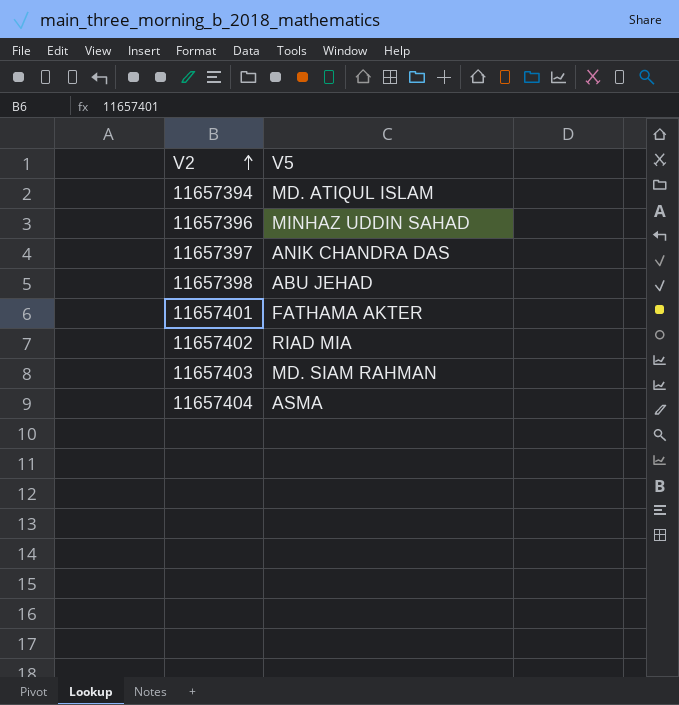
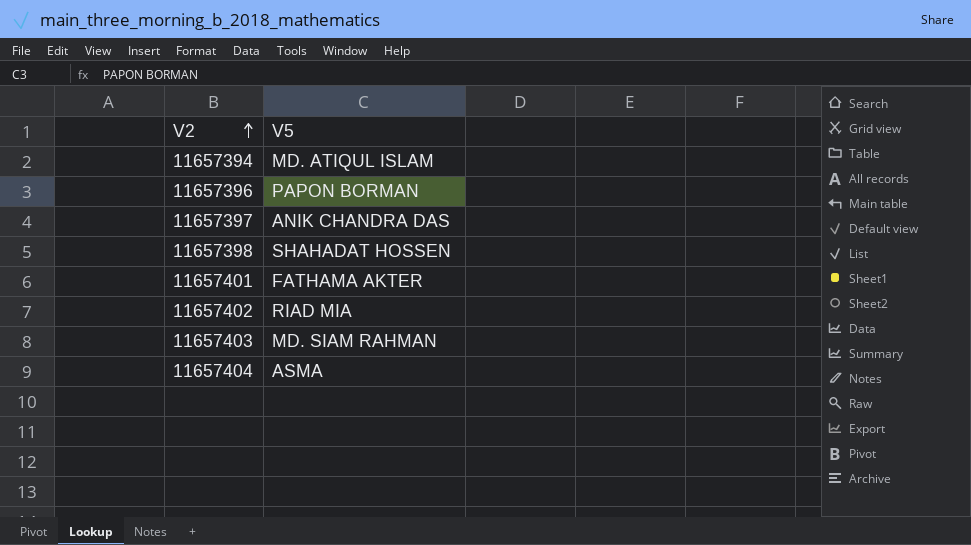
11657396 | V5: MINHAZ UDDIN SAHAD -> PAPON BORMAN
11657398 | V5: ABU JEHAD -> SHAHADAT HOSSEN

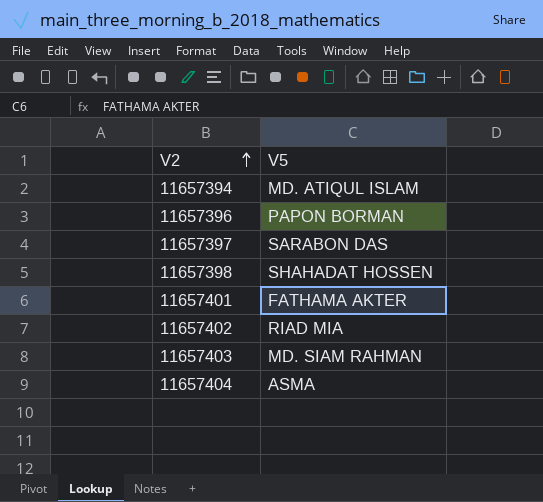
11657397 | V5: ANIK CHANDRA DAS -> SARABON DAS

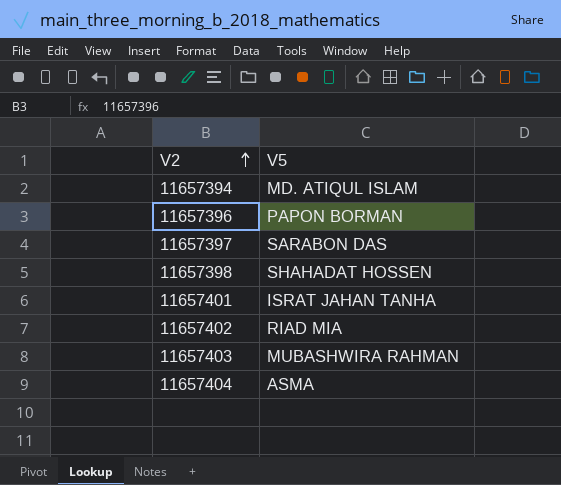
11657401 | V5: FATHAMA AKTER -> ISRAT JAHAN TANHA
11657403 | V5: MD. SIAM RAHMAN -> MUBASHWIRA RAHMAN

